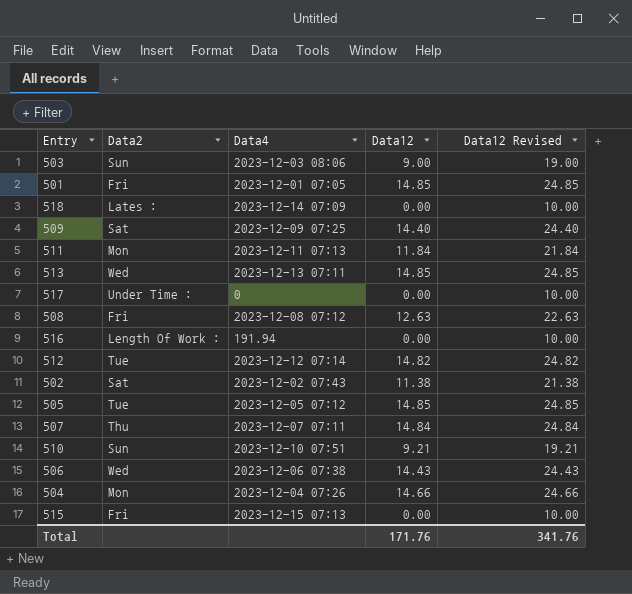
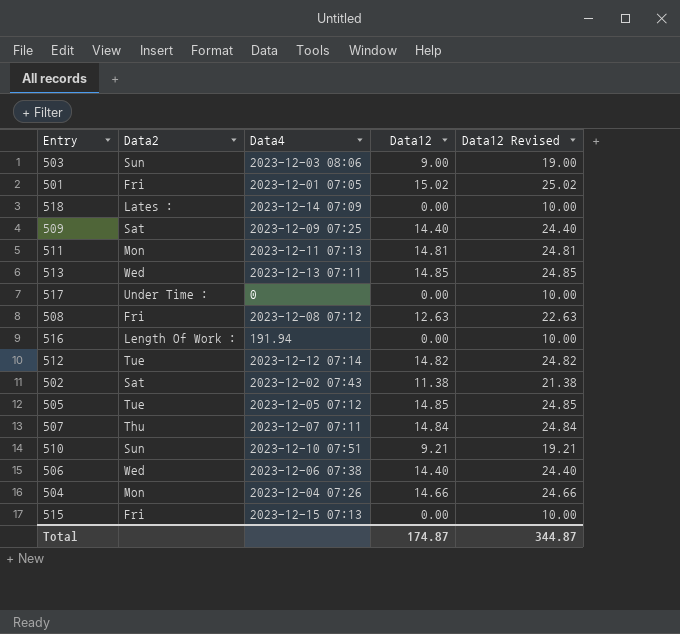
501 | Data12: 14.85 -> 15.02
501 | Data12 Revised: 24.85 -> 25.02
511 | Data12: 11.84 -> 14.81
511 | Data12 Revised: 21.84 -> 24.81
506 | Data12: 14.43 -> 14.40
506 | Data12 Revised: 24.43 -> 24.40
Total | Data12: 171.76 -> 174.87
Total | Data12 Revised: 341.76 -> 344.87

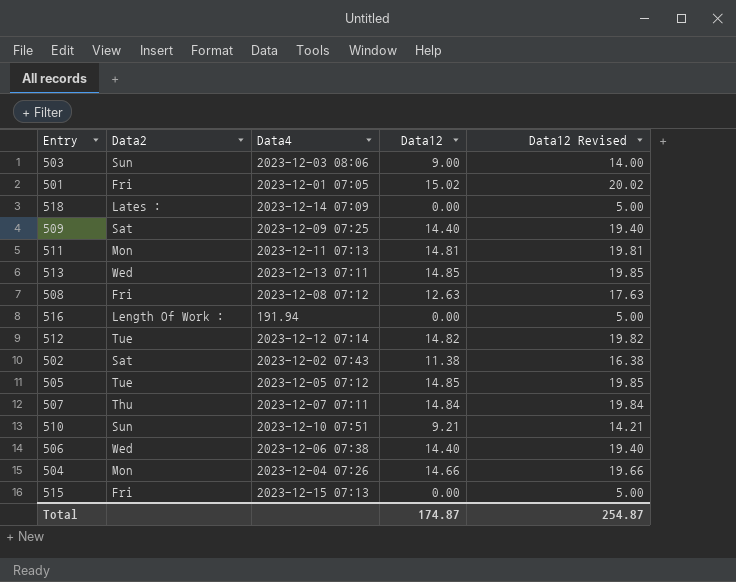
column Data12 Revised | formula: [Data12] + 10 -> [Data12] + 5
row 517: Under Time : | 0 | 0.00 | 10.00 -> none
Total | Data12 Revised: 344.87 -> 254.87

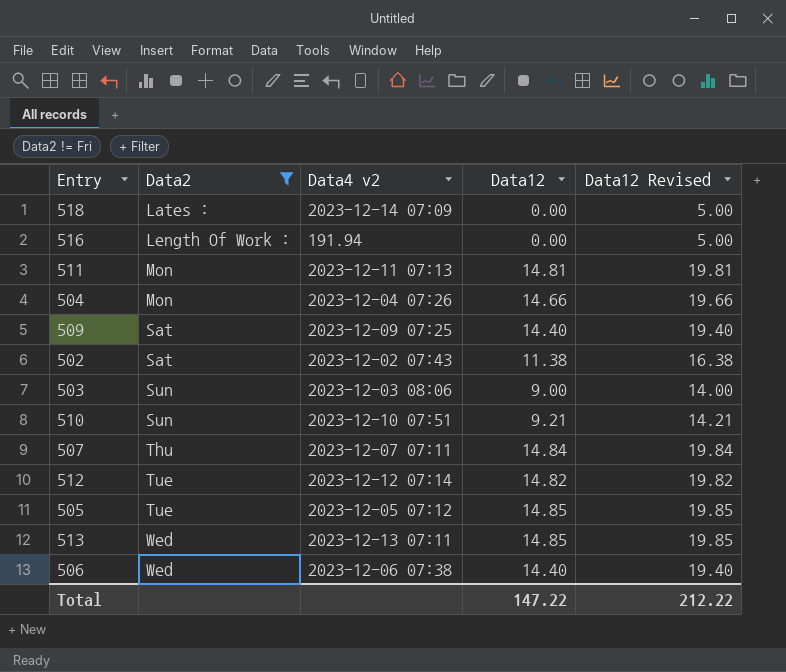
filter: none -> Data2 != Fri
row order: none -> Data2 ascending
column name: Data4 -> Data4 v2
Total | Data12: 174.87 -> 147.22
Total | Data12 Revised: 254.87 -> 212.22

